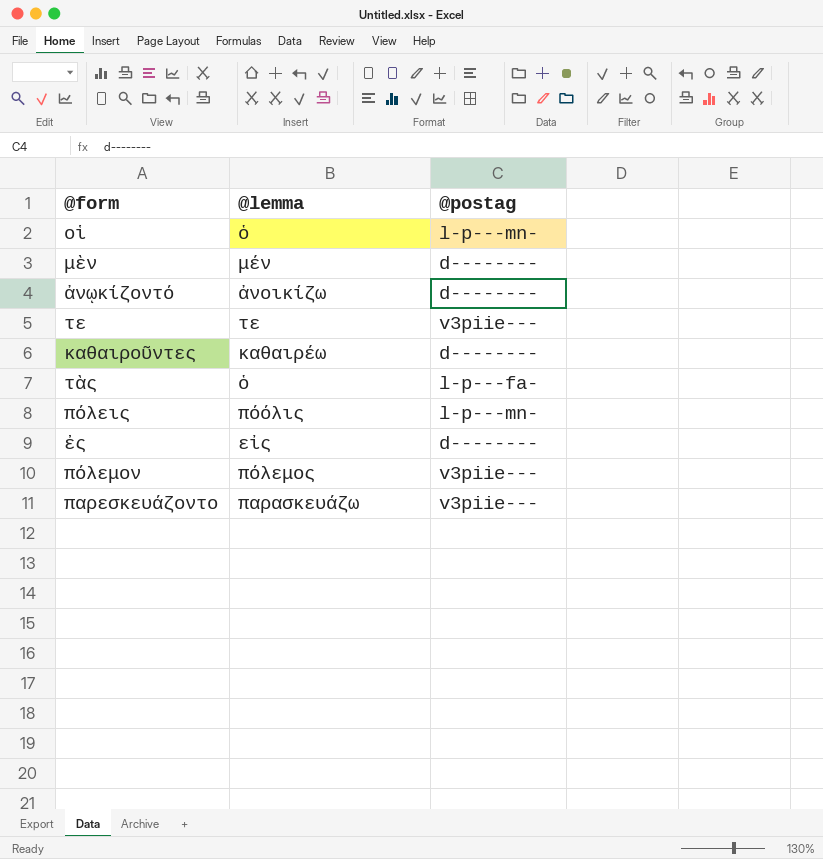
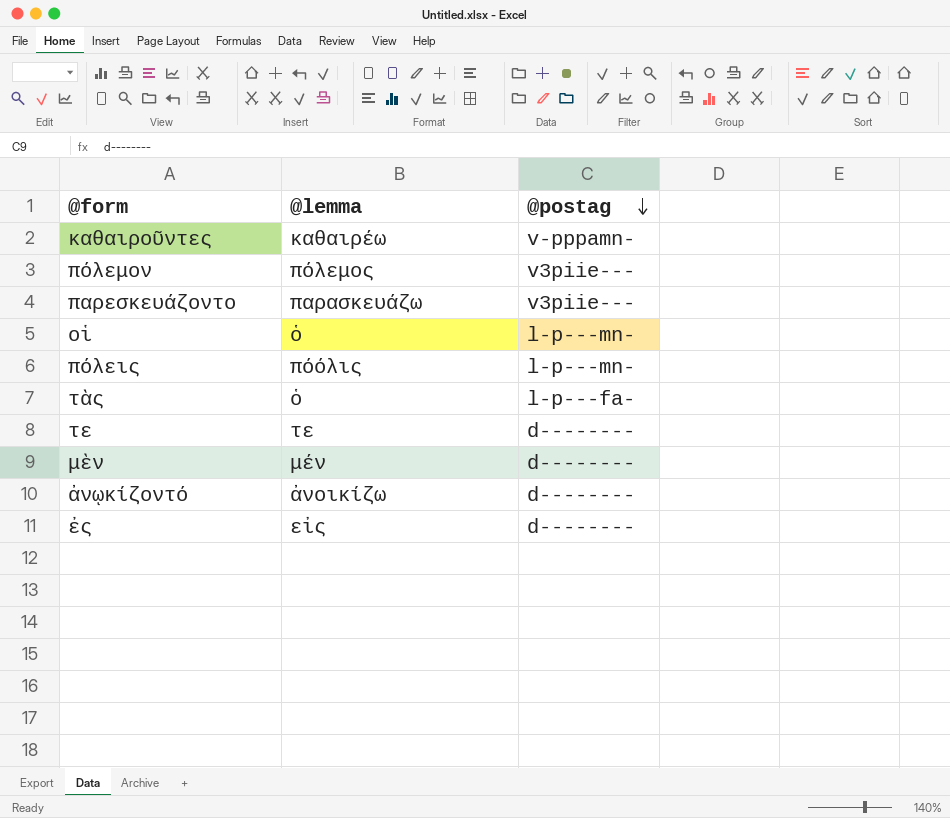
row order: none -> @postag descending
καθαιροῦντες | @postag: d-------- -> v-pppamn-
τε | @postag: v3piie--- -> d--------

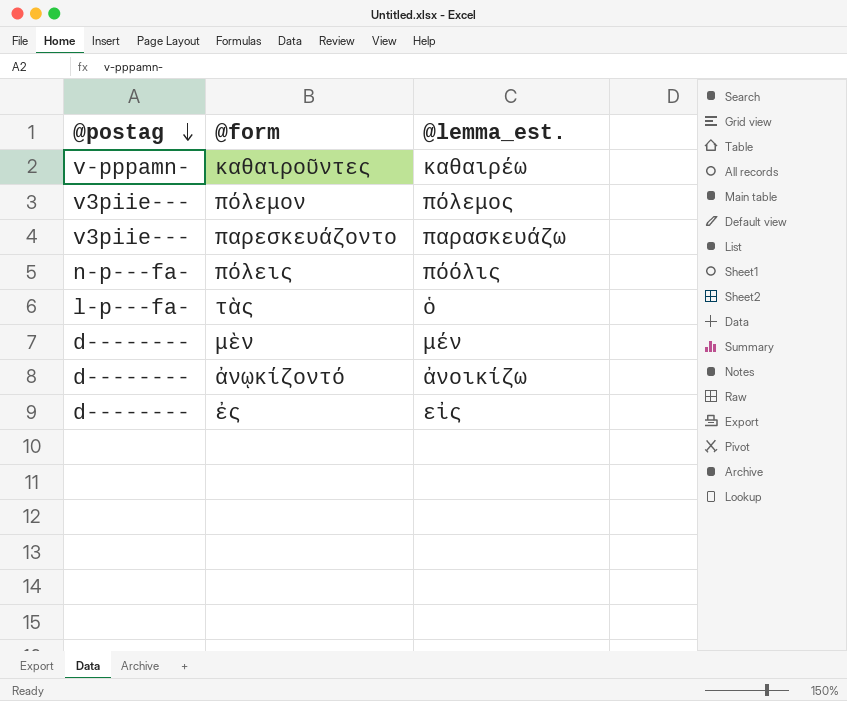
column @postag | position: 3 -> 1
column name: @lemma -> @lemma_est.
row οἱ: ὁ | l-p---mn- -> none
row τε: τε | d-------- -> none
πόλεις | @postag: l-p---mn- -> n-p---fa-

